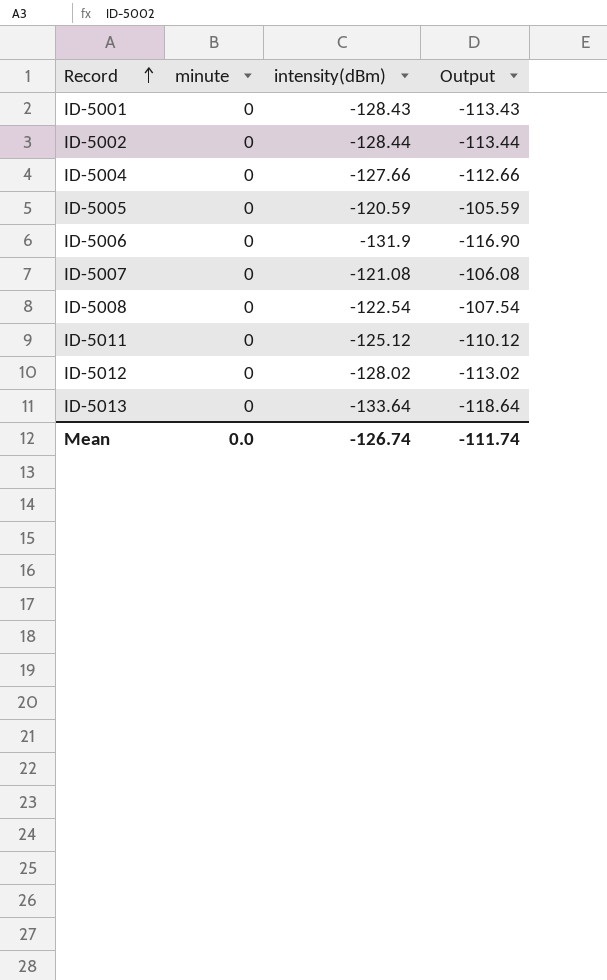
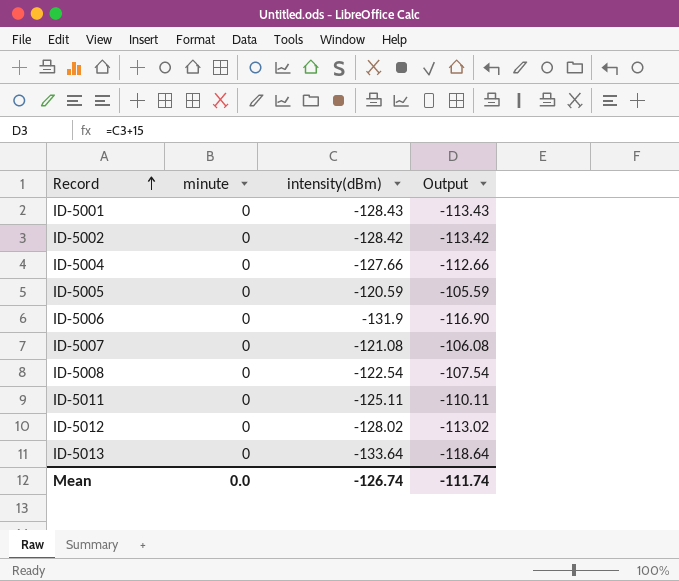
ID-5002 | intensity(dBm): -128.44 -> -128.42
ID-5002 | Output: -113.44 -> -113.42
ID-5011 | intensity(dBm): -125.12 -> -125.11
ID-5011 | Output: -110.12 -> -110.11

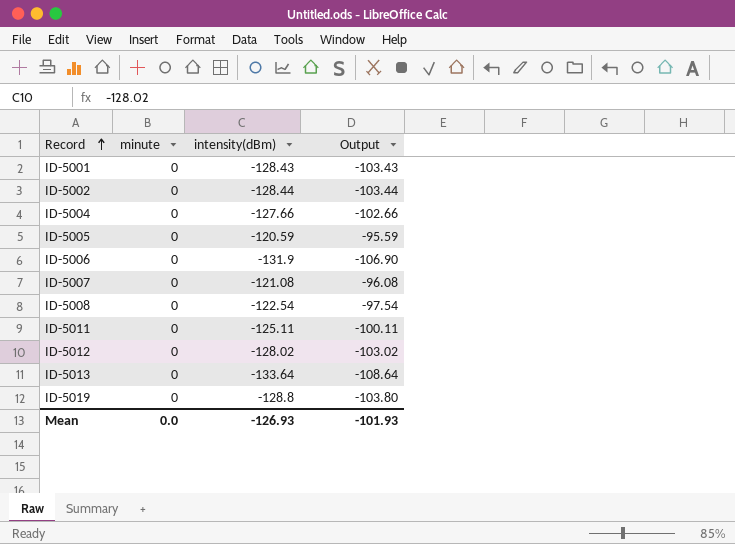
column Output | formula: [intensity(dBm)] + 15 -> [intensity(dBm)] + 25
ID-5002 | intensity(dBm): -128.42 -> -128.44
row ID-5019: none -> 0 | -128.8 | -103.80
Mean | intensity(dBm): -126.74 -> -126.93
Mean | Output: -111.74 -> -101.93

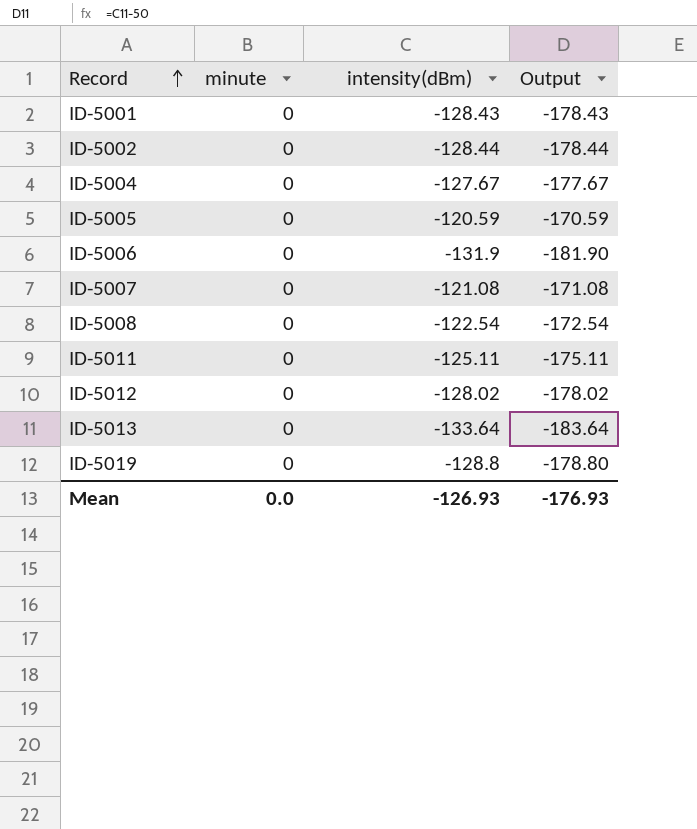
column Output | formula: [intensity(dBm)] + 25 -> [intensity(dBm)] - 50
ID-5004 | intensity(dBm): -127.66 -> -127.67
Mean | Output: -101.93 -> -176.93

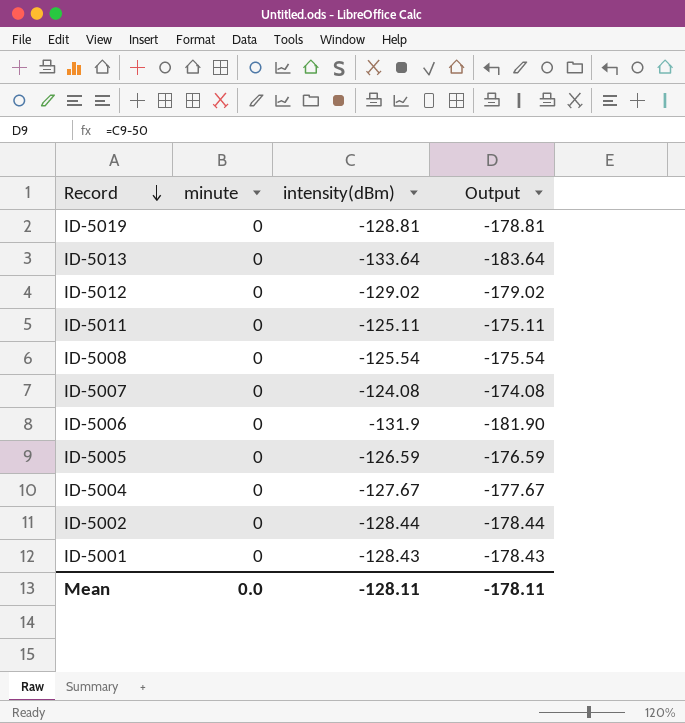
row order: Record ascending -> Record descending
ID-5019 | intensity(dBm): -128.8 -> -128.81
ID-5019 | Output: -178.80 -> -178.81
ID-5012 | intensity(dBm): -128.02 -> -129.02
ID-5012 | Output: -178.02 -> -179.02
ID-5008 | intensity(dBm): -122.54 -> -125.54
ID-5008 | Output: -172.54 -> -175.54
ID-5007 | intensity(dBm): -121.08 -> -124.08
ID-5007 | Output: -171.08 -> -174.08
ID-5005 | intensity(dBm): -120.59 -> -126.59
ID-5005 | Output: -170.59 -> -176.59
Mean | intensity(dBm): -126.93 -> -128.11
Mean | Output: -176.93 -> -178.11

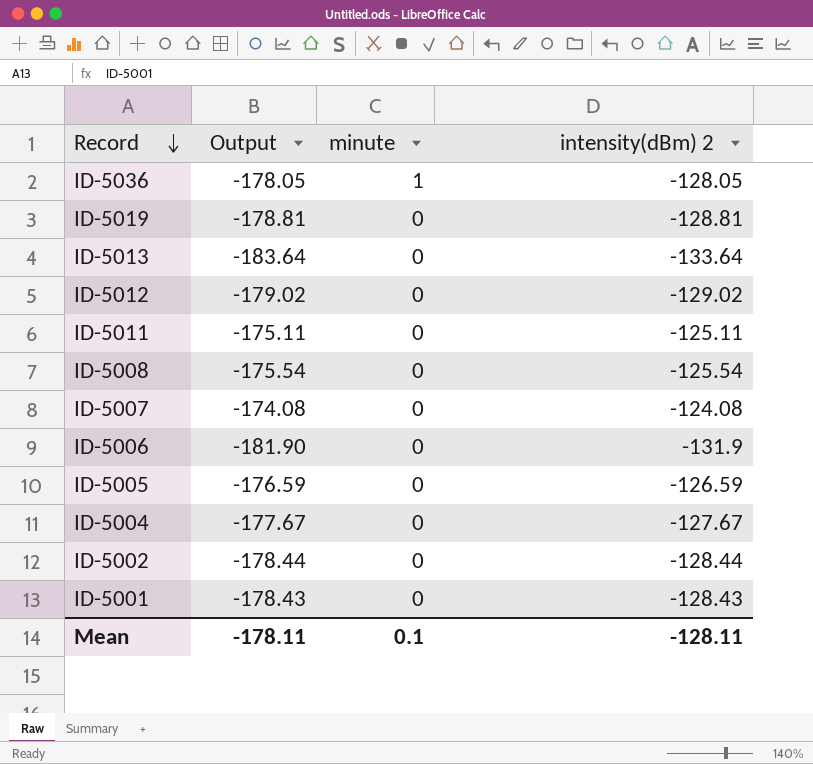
column Output | position: 4 -> 2
column name: intensity(dBm) -> intensity(dBm) 2
row ID-5036: none -> -178.05 | 1 | -128.05
Mean | minute: 0.0 -> 0.1

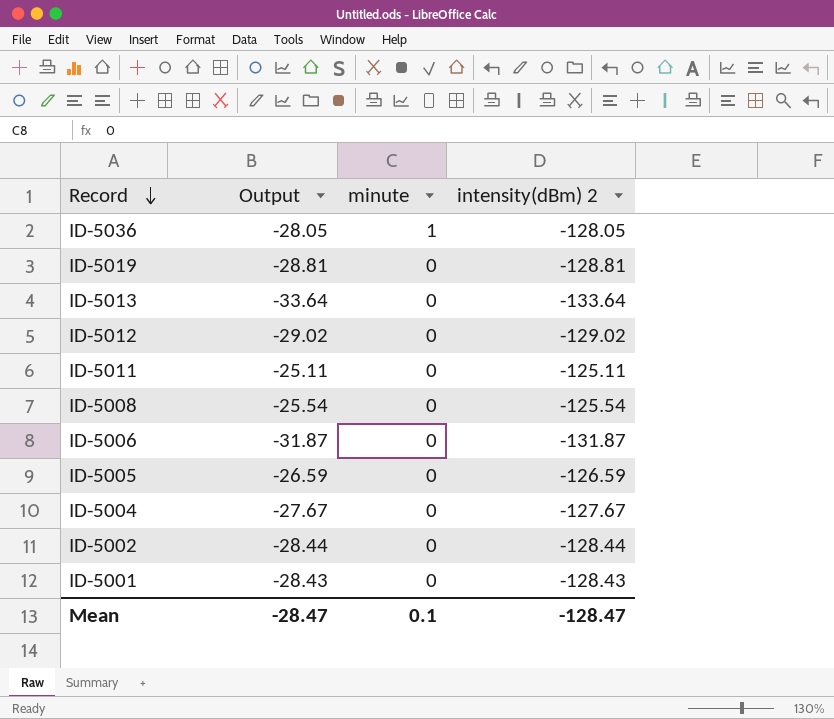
column Output | formula: [intensity(dBm) 2] - 50 -> [intensity(dBm) 2] + 100
row ID-5007: -174.08 | 0 | -124.08 -> none
ID-5006 | intensity(dBm) 2: -131.9 -> -131.87
Mean | Output: -178.11 -> -28.47
Mean | intensity(dBm) 2: -128.11 -> -128.47

